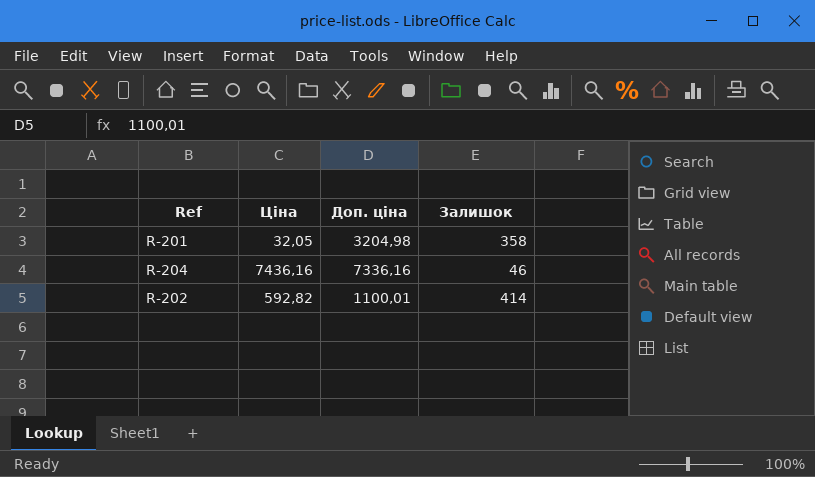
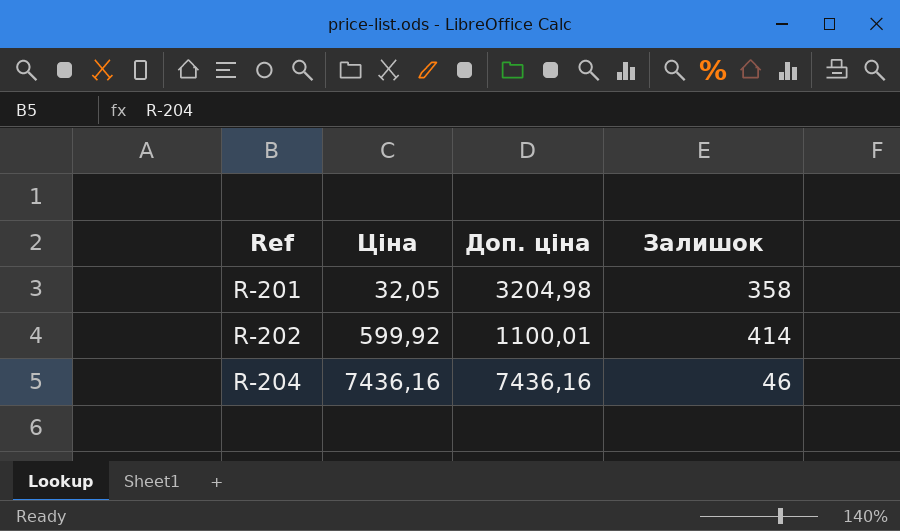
row order: none -> Ref ascending
R-202 | Ціна: 592,82 -> 599,92
R-204 | Доп. ціна: 7336,16 -> 7436,16

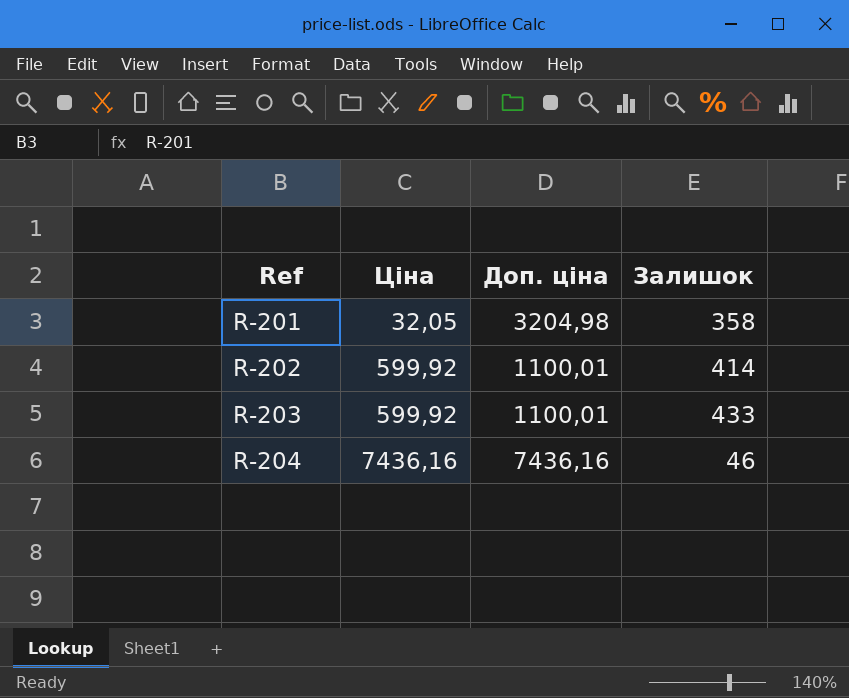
row R-203: none -> 599,92 | 1100,01 | 433

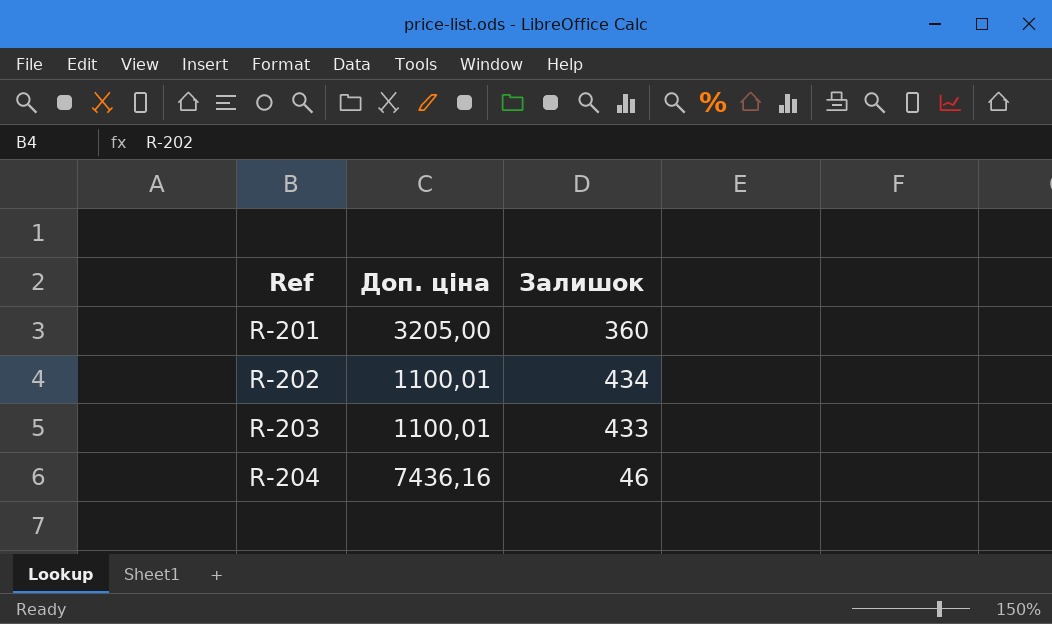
column Ціна | position: 2 -> none
R-201 | Доп. ціна: 3204,98 -> 3205,00
R-201 | Залишок: 358 -> 360
R-202 | Залишок: 414 -> 434

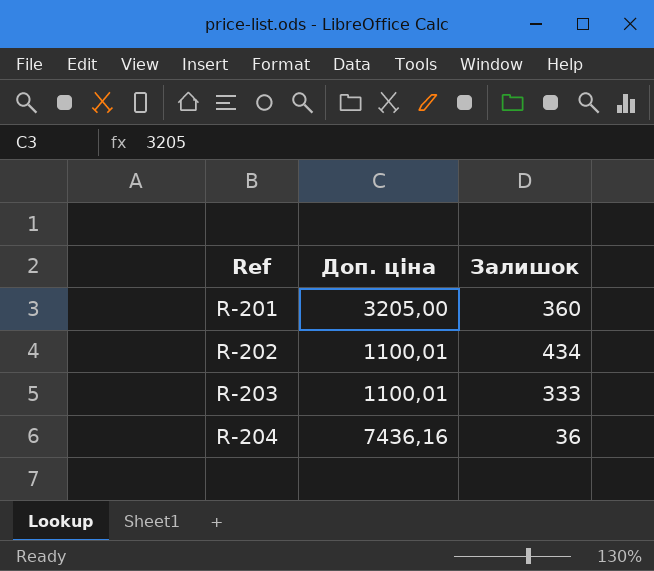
R-203 | Залишок: 433 -> 333
R-204 | Залишок: 46 -> 36

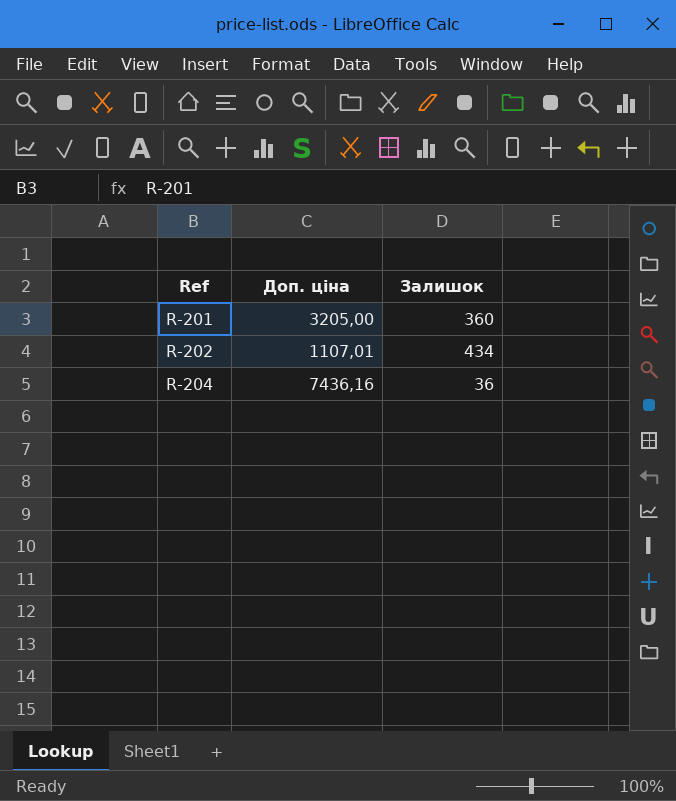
row R-203: 1100,01 | 333 -> none
R-202 | Доп. ціна: 1100,01 -> 1107,01

